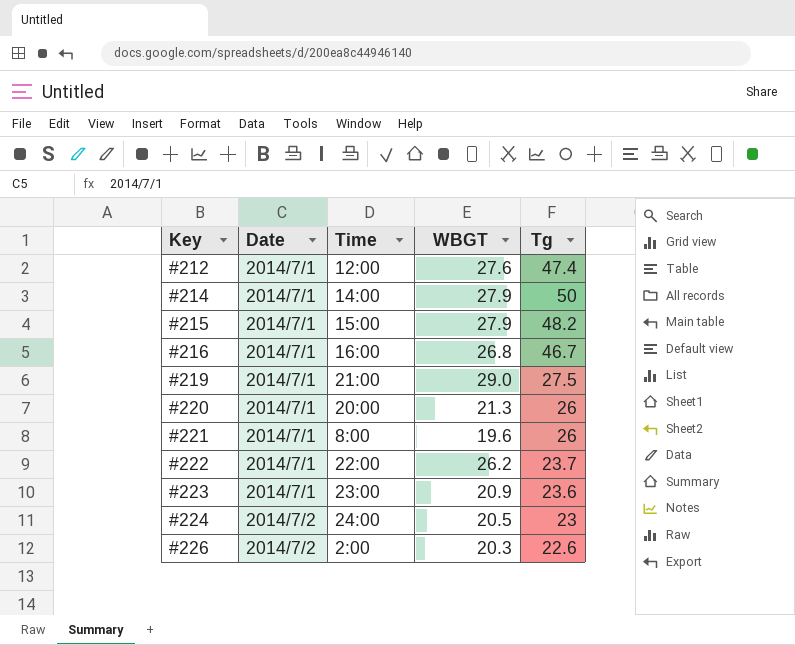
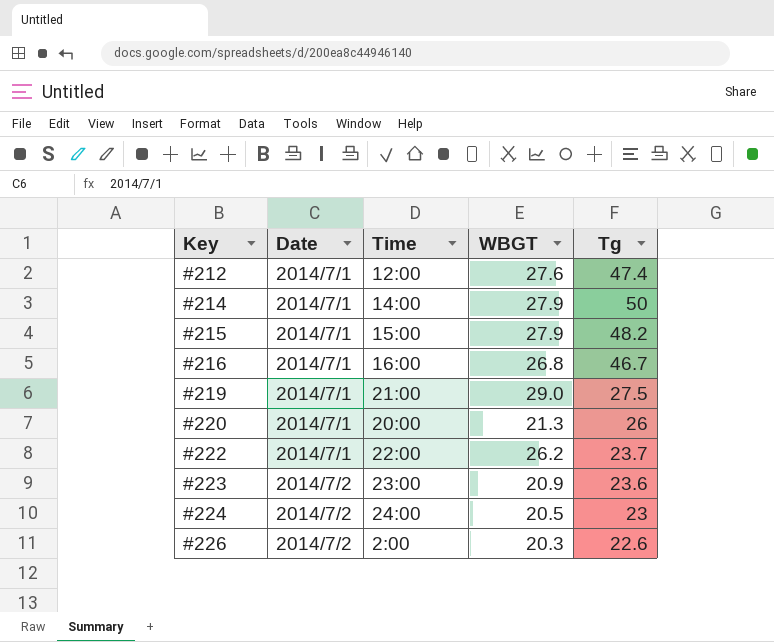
row #221: 2014/7/1 | 8:00 | 19.6 | 26 -> none
#223 | Date: 2014/7/1 -> 2014/7/2

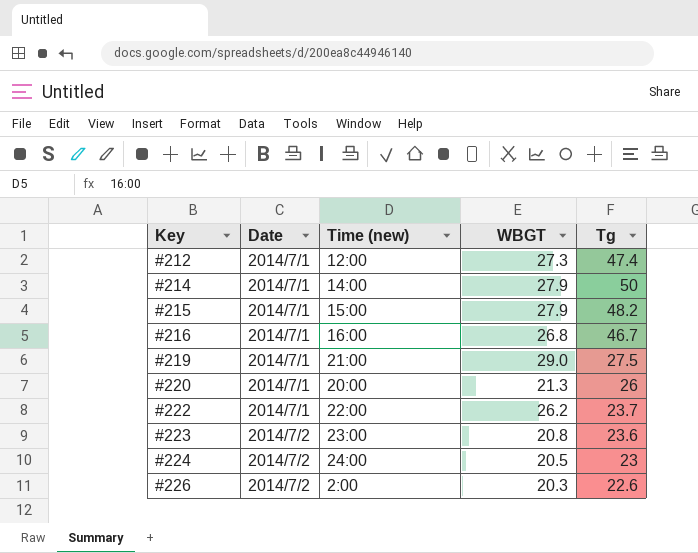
column name: Time -> Time (new)
#212 | WBGT: 27.6 -> 27.3
#223 | WBGT: 20.9 -> 20.8

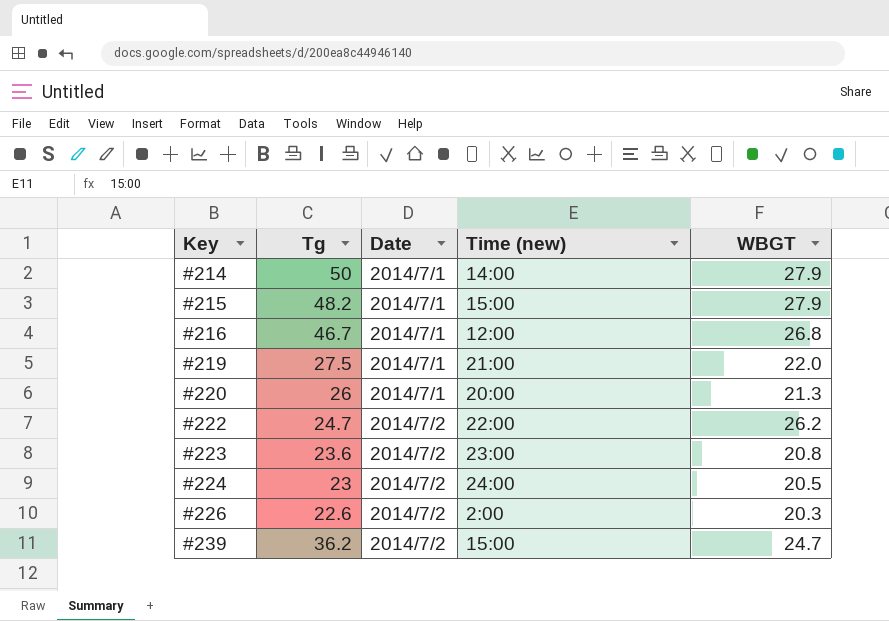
column Tg | position: 5 -> 2
row #212: 2014/7/1 | 12:00 | 27.3 | 47.4 -> none
#216 | Time (new): 16:00 -> 12:00
#219 | WBGT: 29.0 -> 22.0
#222 | Tg: 23.7 -> 24.7
#222 | Date: 2014/7/1 -> 2014/7/2
row #239: none -> 36.2 | 2014/7/2 | 15:00 | 24.7

